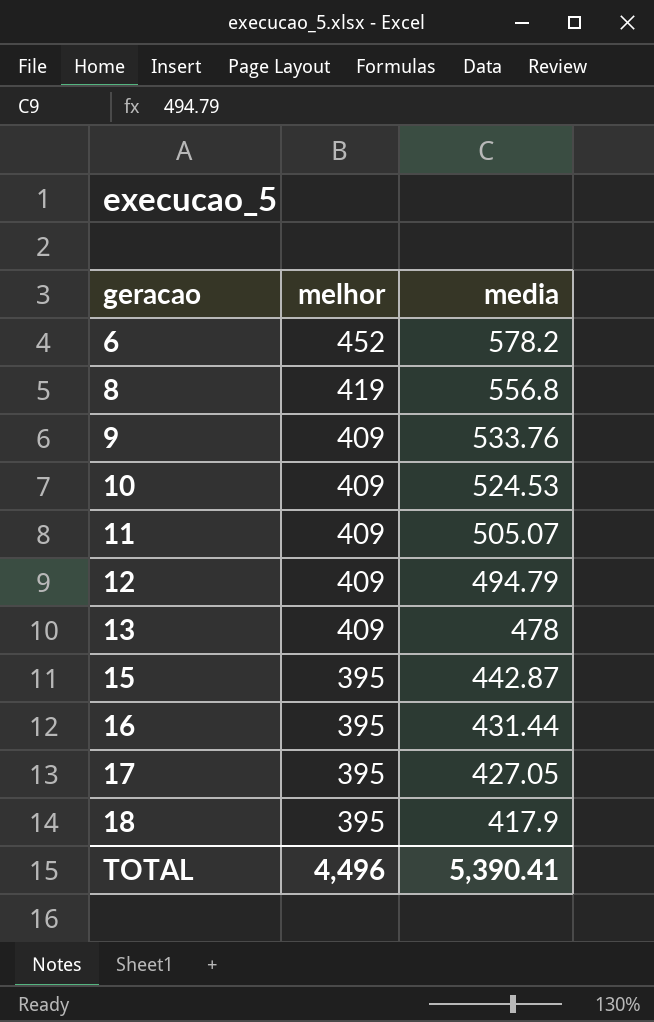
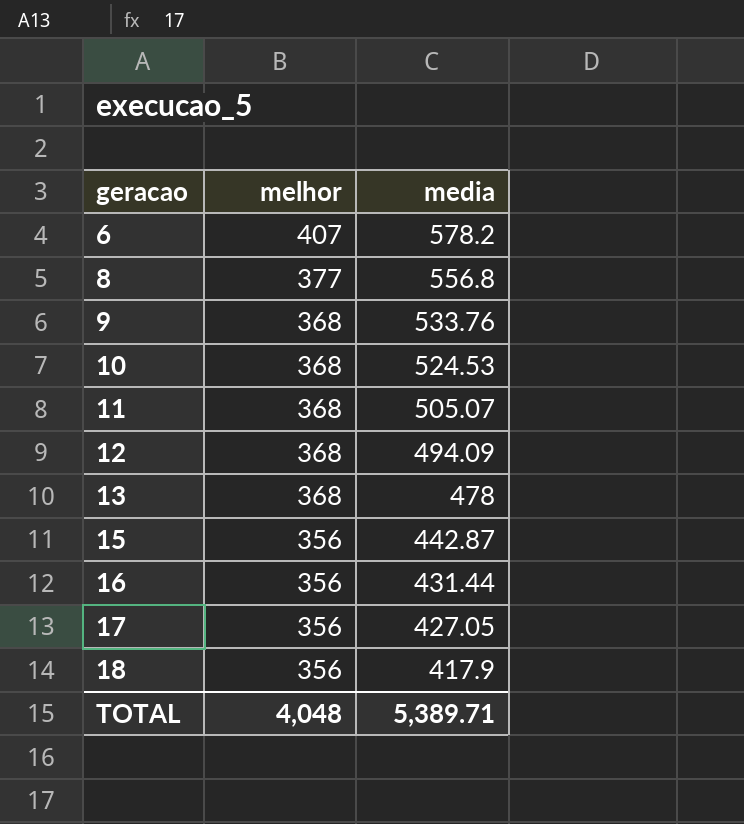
6 | melhor: 452 -> 407
8 | melhor: 419 -> 377
9 | melhor: 409 -> 368
10 | melhor: 409 -> 368
11 | melhor: 409 -> 368
12 | melhor: 409 -> 368
12 | media: 494.79 -> 494.09
13 | melhor: 409 -> 368
15 | melhor: 395 -> 356
16 | melhor: 395 -> 356
17 | melhor: 395 -> 356
18 | melhor: 395 -> 356
TOTAL | melhor: 4,496 -> 4,048
TOTAL | media: 5,390.41 -> 5,389.71

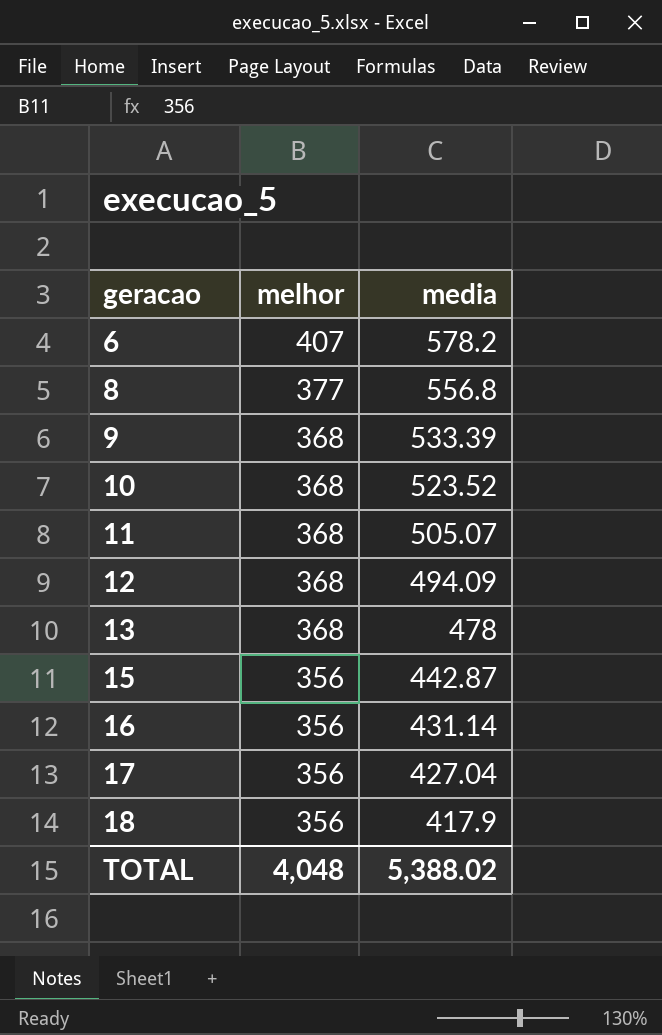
9 | media: 533.76 -> 533.39
10 | media: 524.53 -> 523.52
16 | media: 431.44 -> 431.14
17 | media: 427.05 -> 427.04
TOTAL | media: 5,389.71 -> 5,388.02

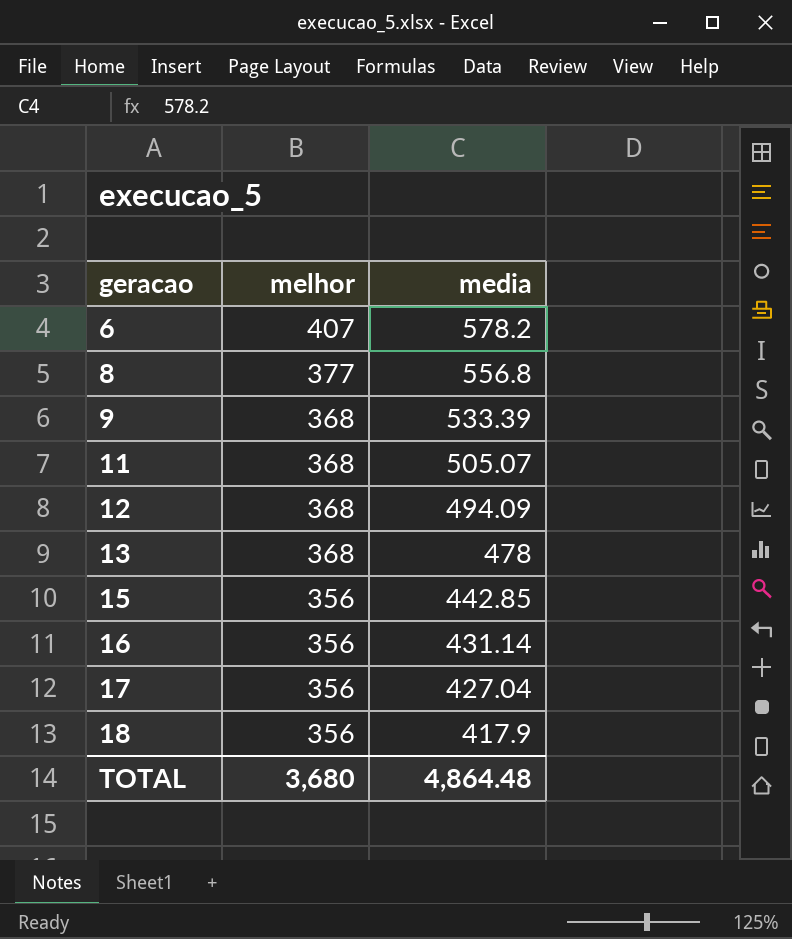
row 10: 368 | 523.52 -> none
15 | media: 442.87 -> 442.85
TOTAL | melhor: 4,048 -> 3,680
TOTAL | media: 5,388.02 -> 4,864.48

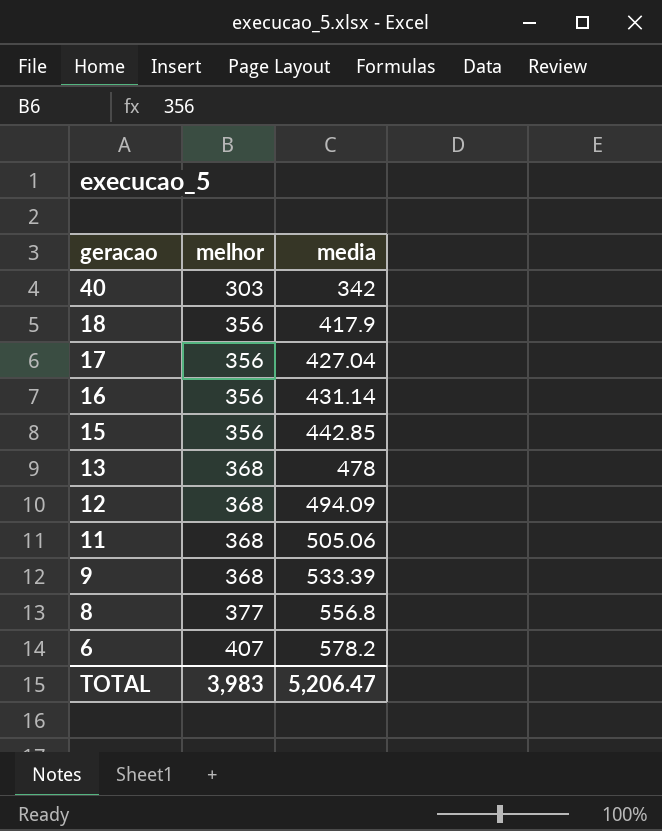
row order: geracao ascending -> geracao descending
row 40: none -> 303 | 342
11 | media: 505.07 -> 505.06
TOTAL | melhor: 3,680 -> 3,983
TOTAL | media: 4,864.48 -> 5,206.47

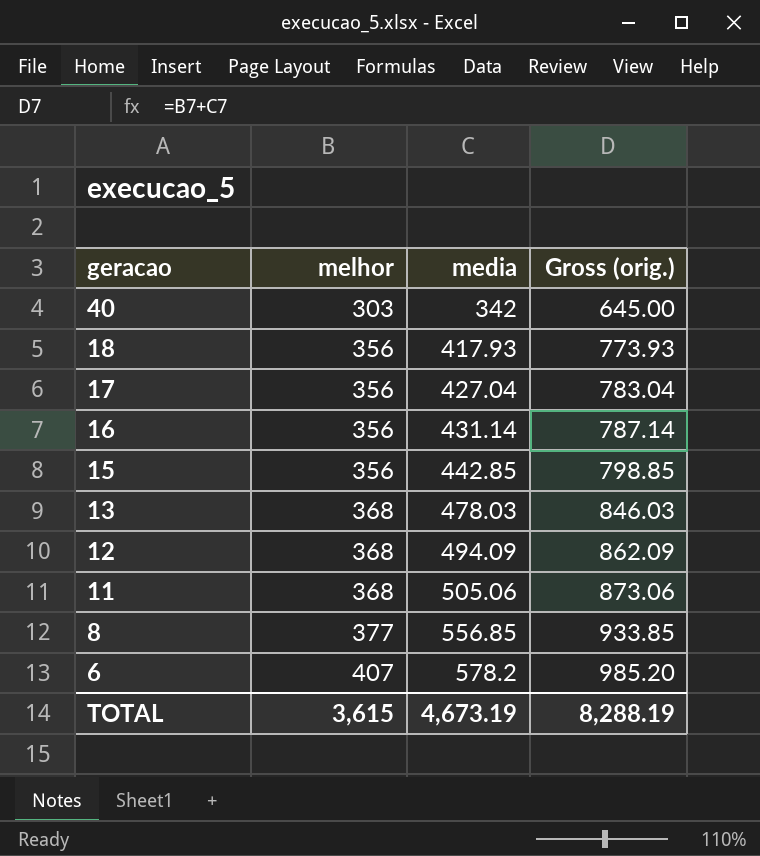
column Gross (orig.) | formula: none -> [melhor] + [media]
row 9: 368 | 533.39 -> none
18 | media: 417.9 -> 417.93
13 | media: 478 -> 478.03
8 | media: 556.8 -> 556.85
TOTAL | melhor: 3,983 -> 3,615
TOTAL | media: 5,206.47 -> 4,673.19

